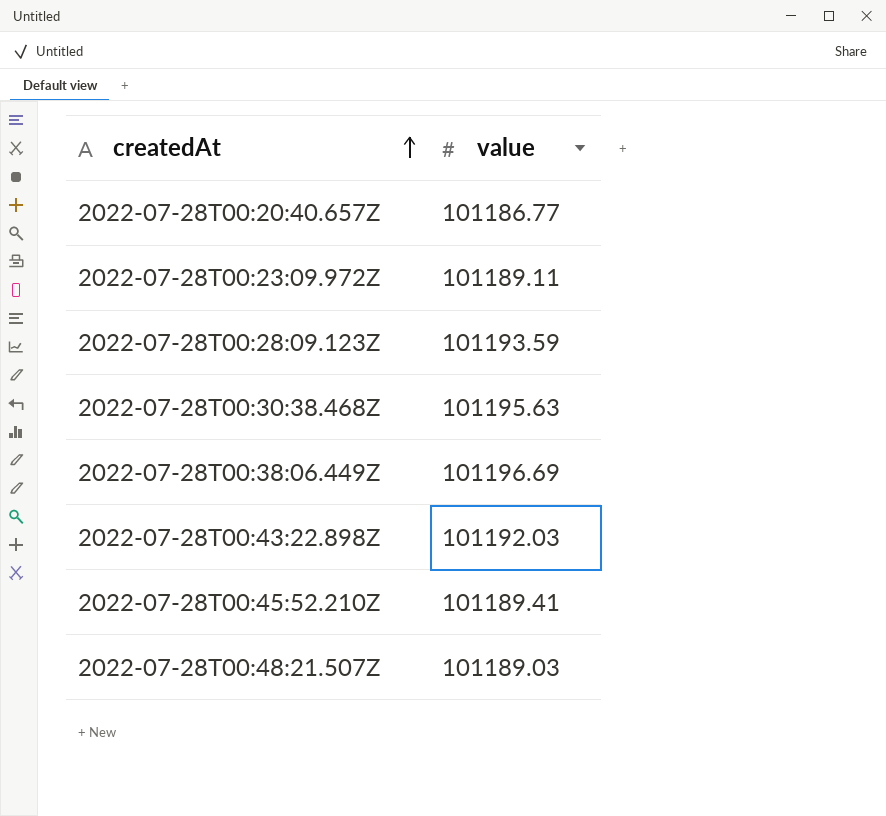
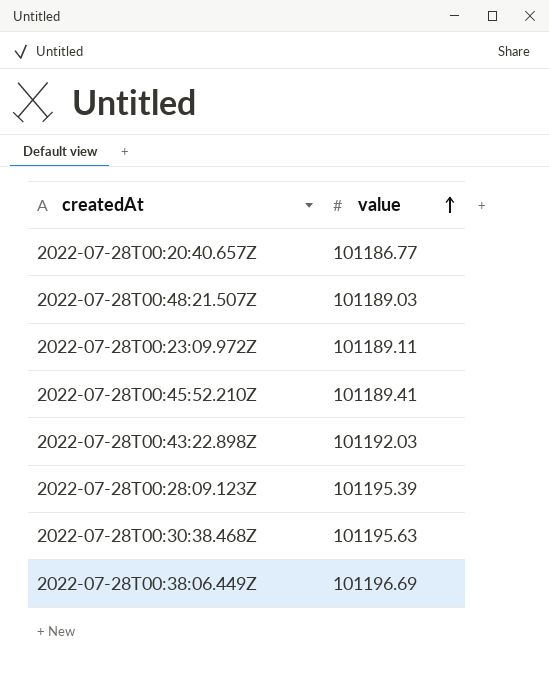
row order: createdAt ascending -> value ascending
2022-07-28T00:28:09.123Z | value: 101193.59 -> 101195.39

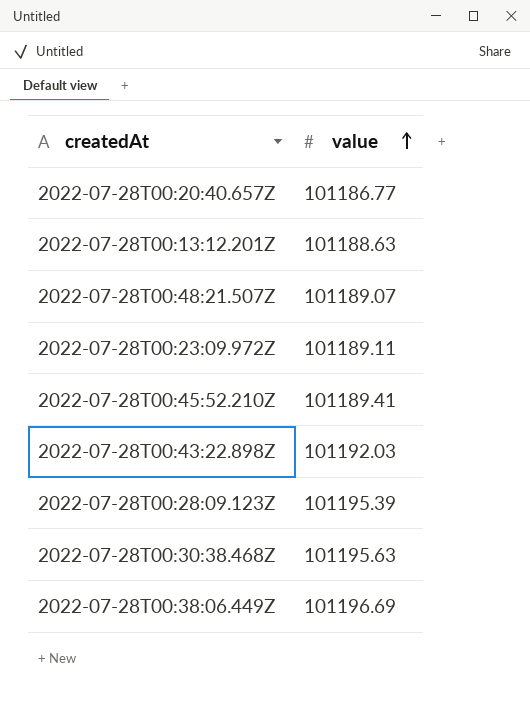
row 2022-07-28T00:13:12.201Z: none -> 101188.63
2022-07-28T00:48:21.507Z | value: 101189.03 -> 101189.07

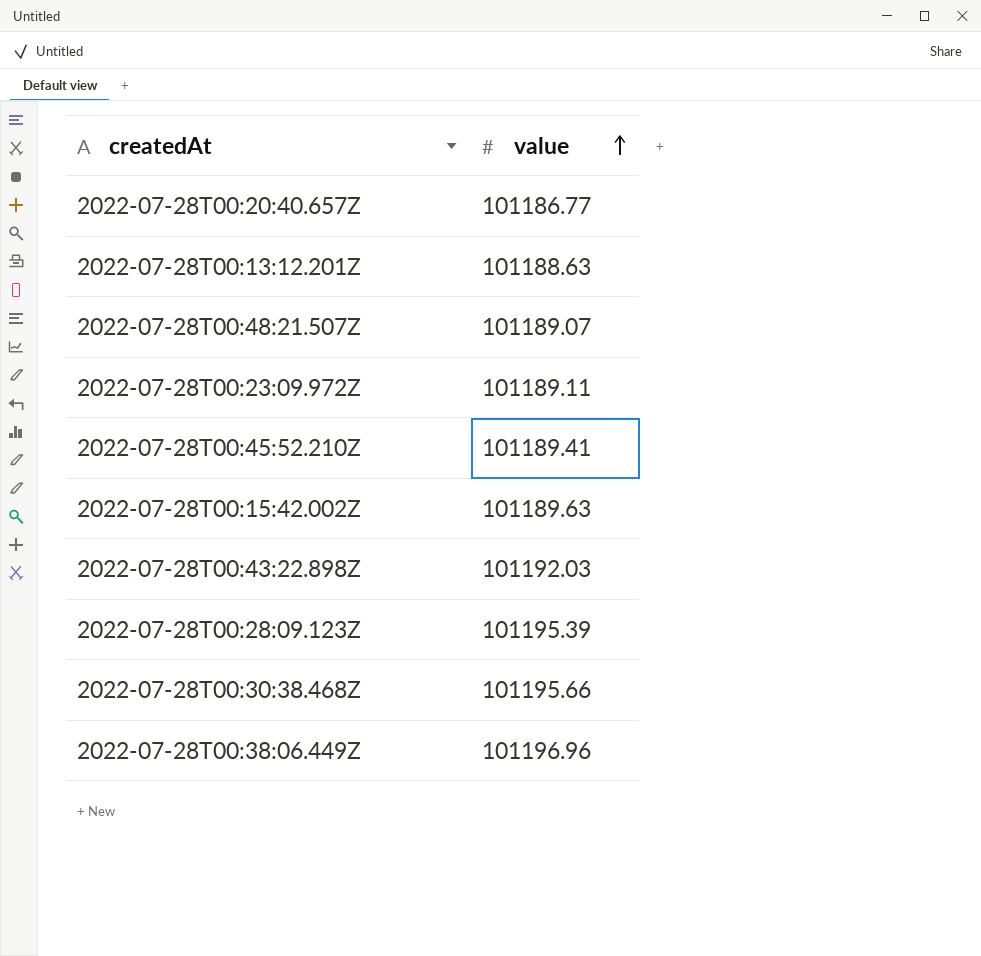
row 2022-07-28T00:15:42.002Z: none -> 101189.63
2022-07-28T00:30:38.468Z | value: 101195.63 -> 101195.66
2022-07-28T00:38:06.449Z | value: 101196.69 -> 101196.96

